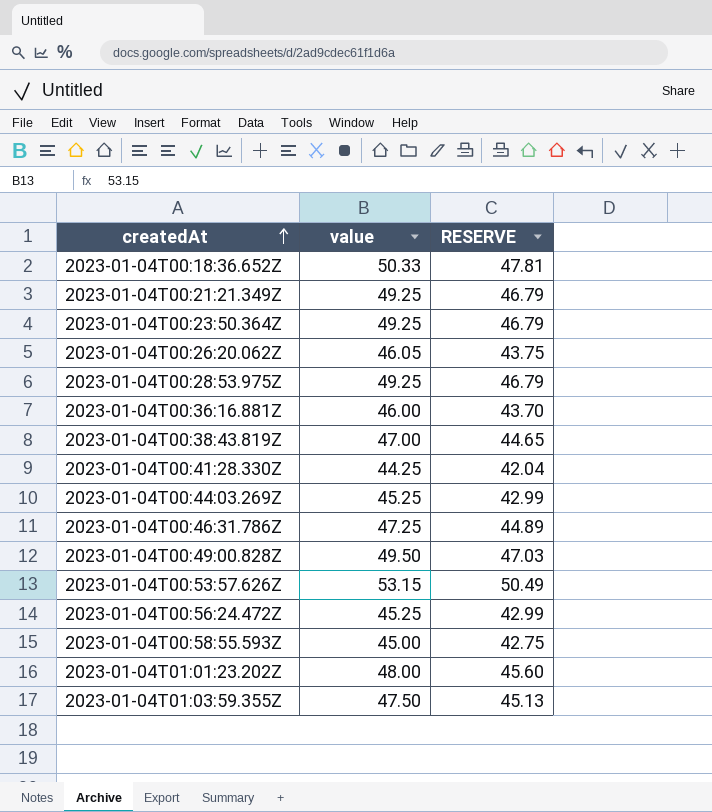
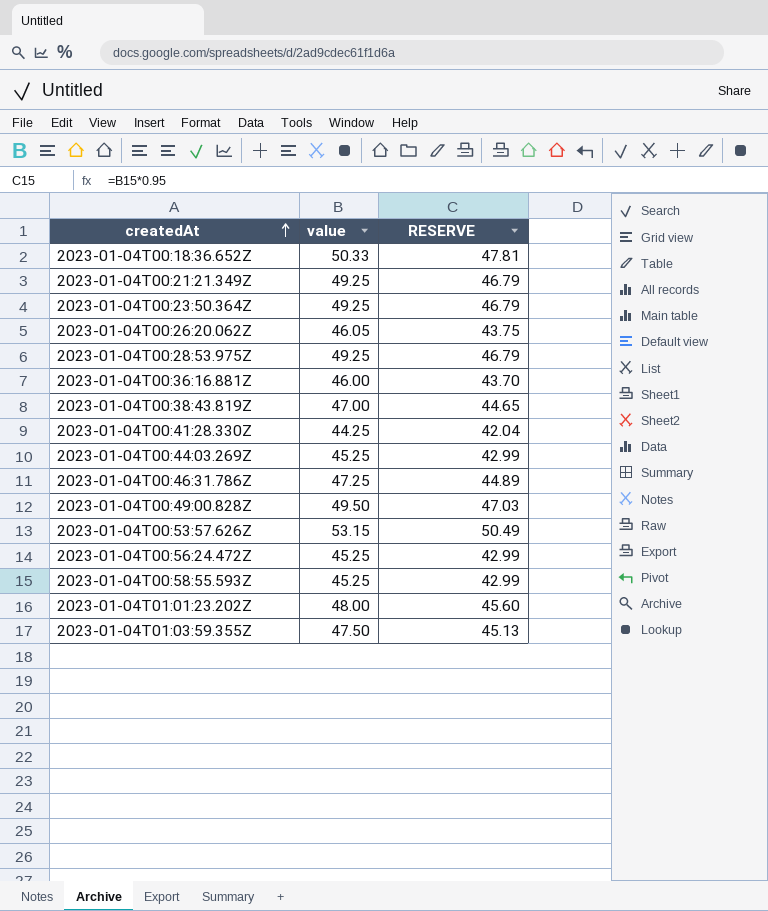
2023-01-04T00:58:55.593Z | value: 45.00 -> 45.25
2023-01-04T00:58:55.593Z | RESERVE: 42.75 -> 42.99

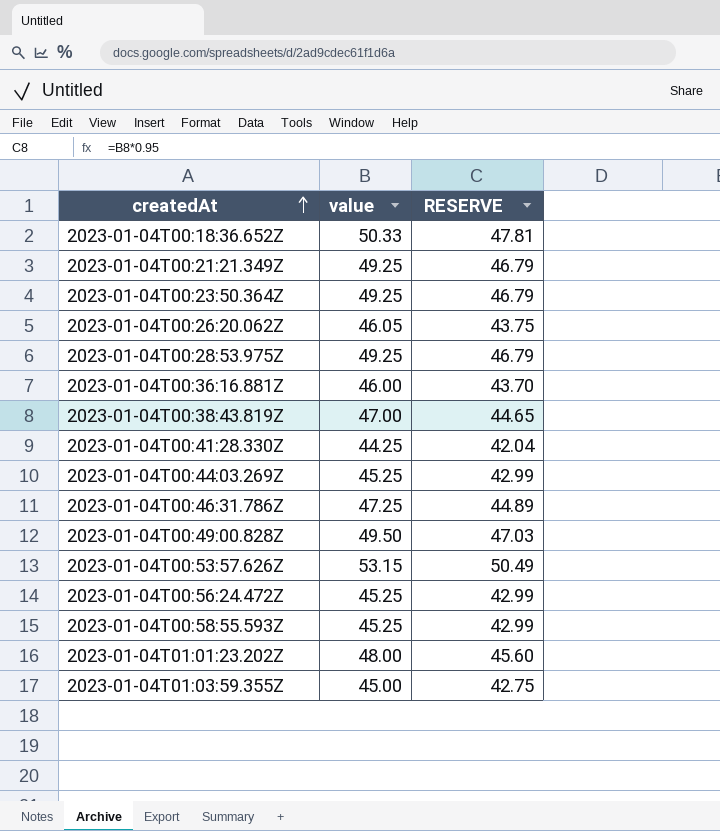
2023-01-04T01:03:59.355Z | value: 47.50 -> 45.00
2023-01-04T01:03:59.355Z | RESERVE: 45.13 -> 42.75

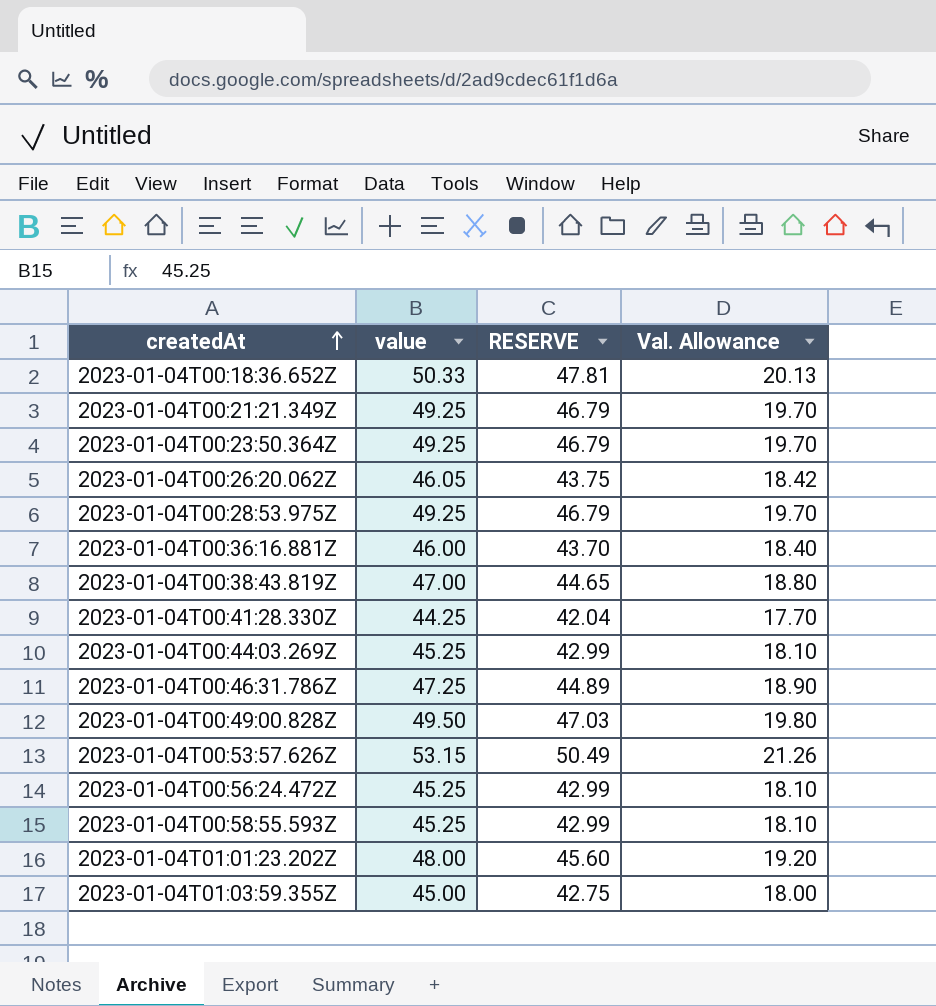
column Val. Allowance | formula: none -> [value] * 0.4

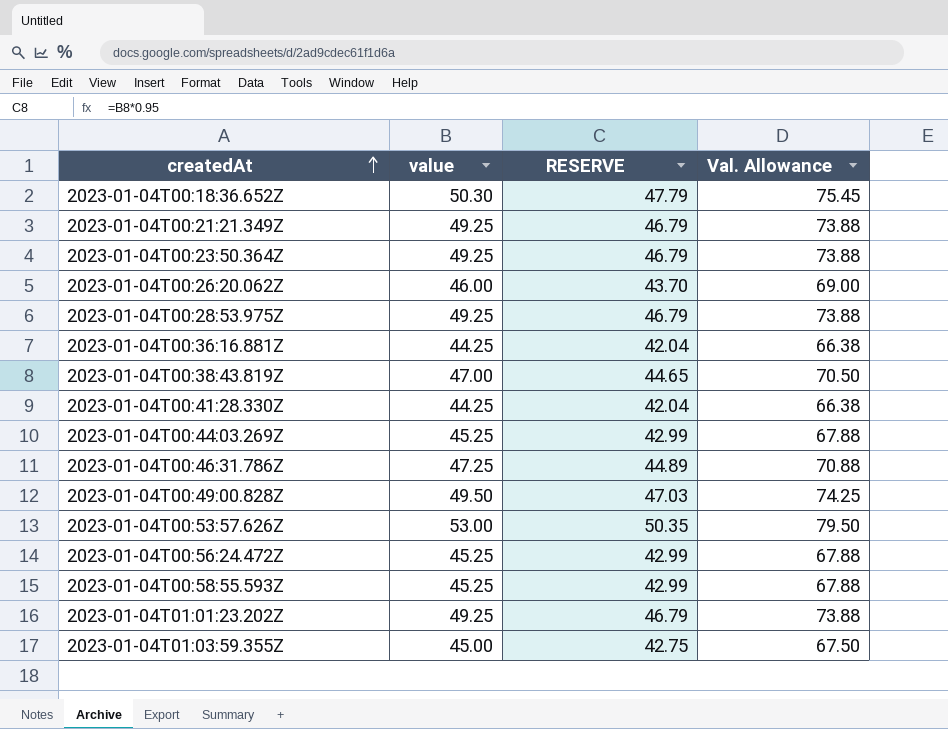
column Val. Allowance | formula: [value] * 0.4 -> [value] * 1.5
2023-01-04T00:18:36.652Z | value: 50.33 -> 50.30
2023-01-04T00:18:36.652Z | RESERVE: 47.81 -> 47.79
2023-01-04T00:26:20.062Z | value: 46.05 -> 46.00
2023-01-04T00:26:20.062Z | RESERVE: 43.75 -> 43.70
2023-01-04T00:36:16.881Z | value: 46.00 -> 44.25
2023-01-04T00:36:16.881Z | RESERVE: 43.70 -> 42.04
2023-01-04T00:53:57.626Z | value: 53.15 -> 53.00
2023-01-04T00:53:57.626Z | RESERVE: 50.49 -> 50.35
2023-01-04T01:01:23.202Z | value: 48.00 -> 49.25
2023-01-04T01:01:23.202Z | RESERVE: 45.60 -> 46.79

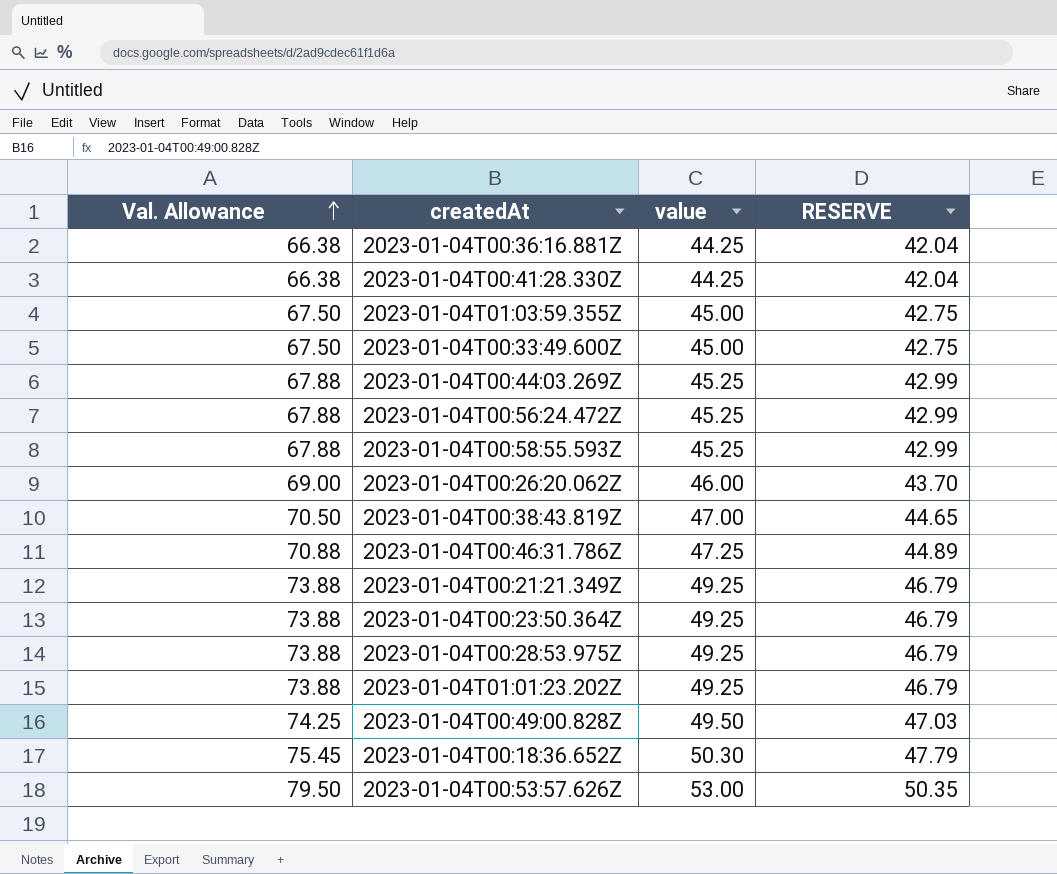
row order: createdAt ascending -> Val. Allowance ascending
column Val. Allowance | position: 4 -> 1
row 2023-01-04T00:33:49.600Z: none -> 67.50 | 45.00 | 42.75

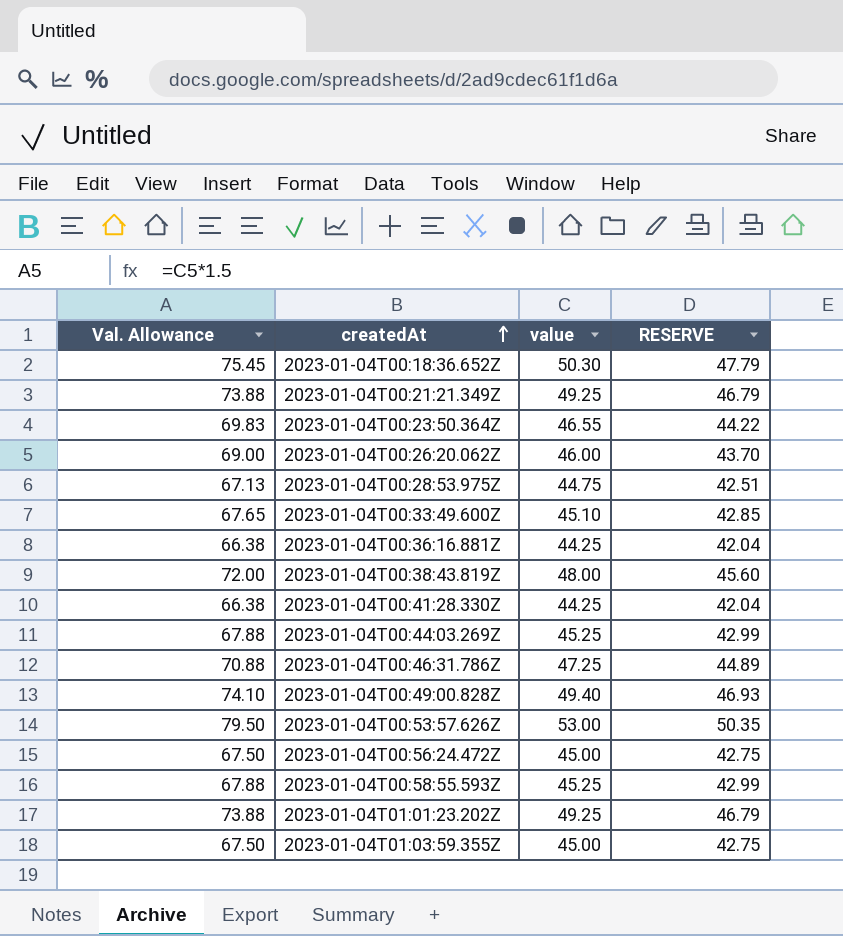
row order: Val. Allowance ascending -> createdAt ascending
2023-01-04T00:23:50.364Z | Val. Allowance: 73.88 -> 69.83
2023-01-04T00:23:50.364Z | value: 49.25 -> 46.55
2023-01-04T00:23:50.364Z | RESERVE: 46.79 -> 44.22
2023-01-04T00:28:53.975Z | Val. Allowance: 73.88 -> 67.13
2023-01-04T00:28:53.975Z | value: 49.25 -> 44.75
2023-01-04T00:28:53.975Z | RESERVE: 46.79 -> 42.51
2023-01-04T00:33:49.600Z | Val. Allowance: 67.50 -> 67.65
2023-01-04T00:33:49.600Z | value: 45.00 -> 45.10
2023-01-04T00:33:49.600Z | RESERVE: 42.75 -> 42.85
2023-01-04T00:38:43.819Z | Val. Allowance: 70.50 -> 72.00
2023-01-04T00:38:43.819Z | value: 47.00 -> 48.00
2023-01-04T00:38:43.819Z | RESERVE: 44.65 -> 45.60
2023-01-04T00:49:00.828Z | Val. Allowance: 74.25 -> 74.10
2023-01-04T00:49:00.828Z | value: 49.50 -> 49.40
2023-01-04T00:49:00.828Z | RESERVE: 47.03 -> 46.93
2023-01-04T00:56:24.472Z | Val. Allowance: 67.88 -> 67.50
2023-01-04T00:56:24.472Z | value: 45.25 -> 45.00
2023-01-04T00:56:24.472Z | RESERVE: 42.99 -> 42.75

